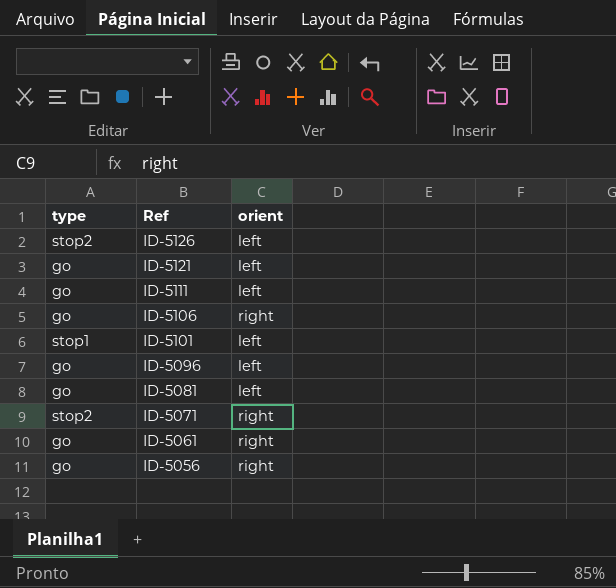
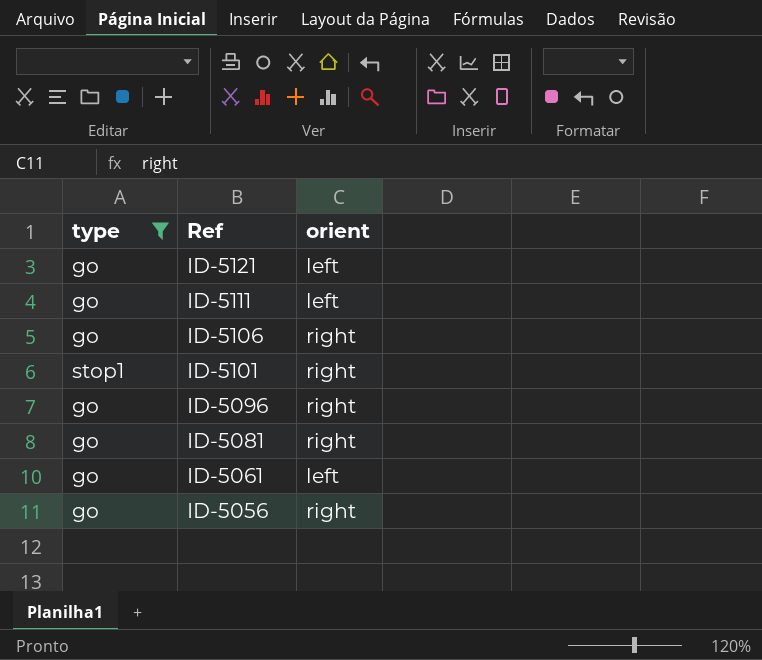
filter: none -> type != stop2
ID-5101 | orient: left -> right
ID-5096 | orient: left -> right
ID-5081 | orient: left -> right
ID-5061 | orient: right -> left

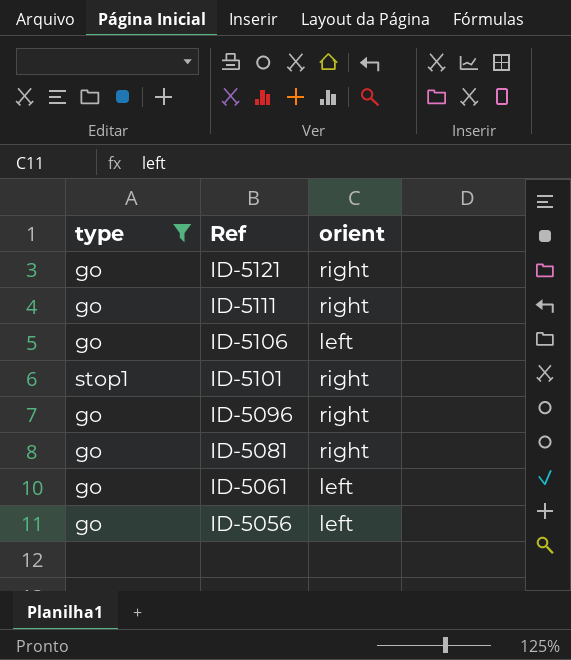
ID-5121 | orient: left -> right
ID-5111 | orient: left -> right
ID-5106 | orient: right -> left
ID-5056 | orient: right -> left

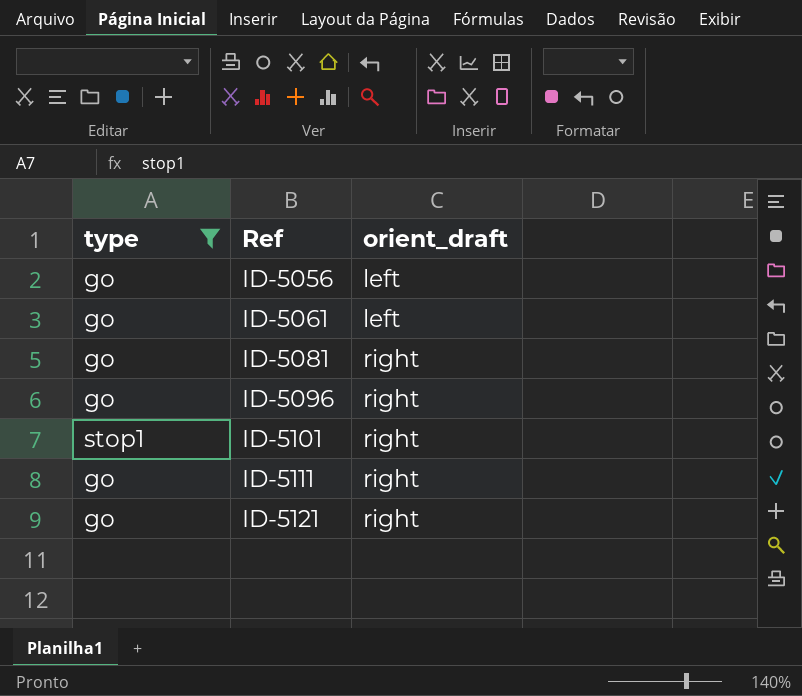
row order: Ref descending -> Ref ascending
column name: orient -> orient_draft
row ID-5106: go | left -> none

